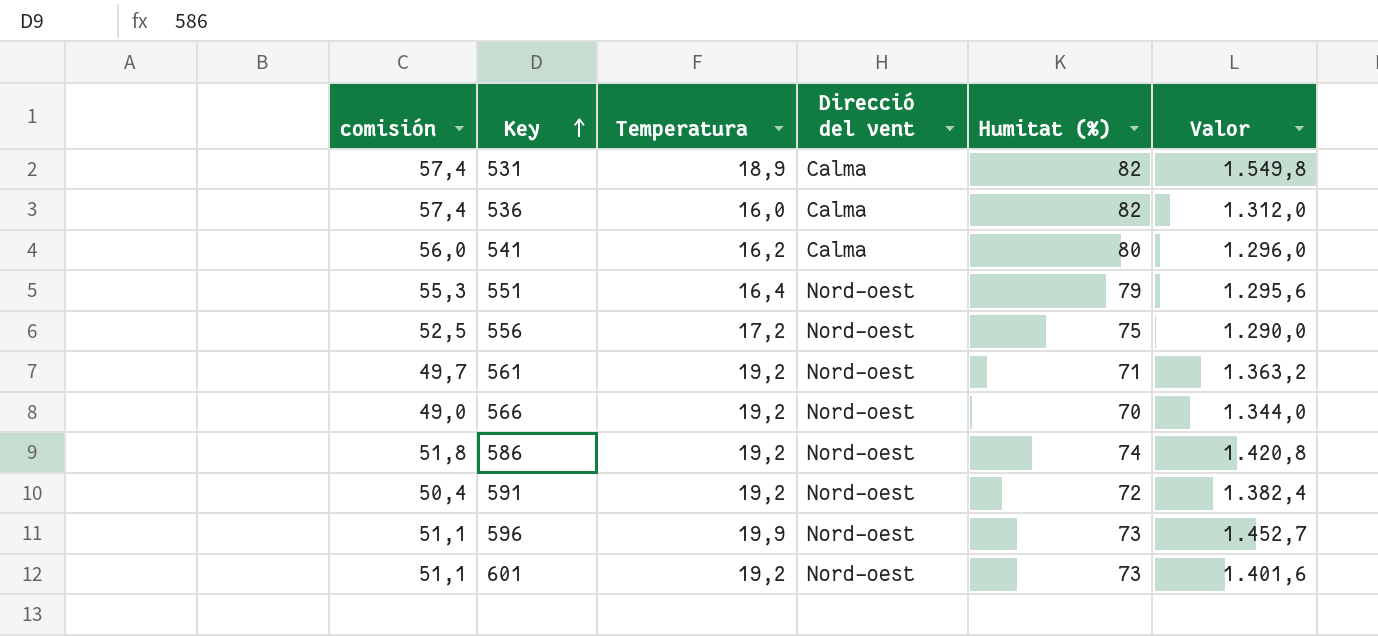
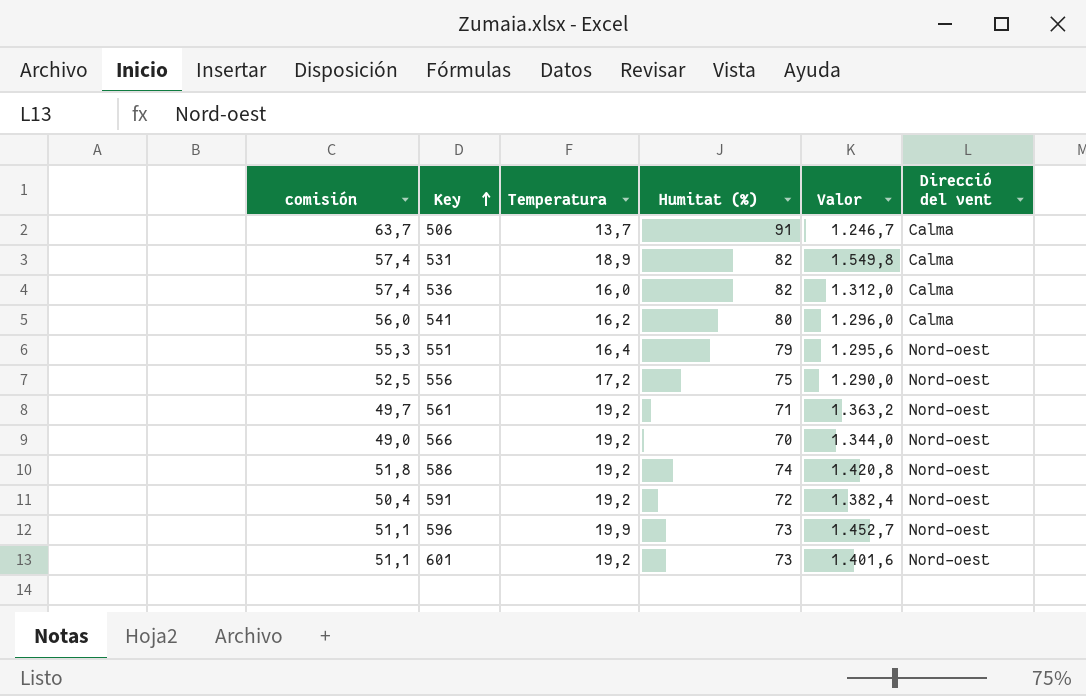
column Direcció del vent | position: 4 -> 6
row 506: none -> 63,7 | 13,7 | 91 | 1.246,7 | Calma

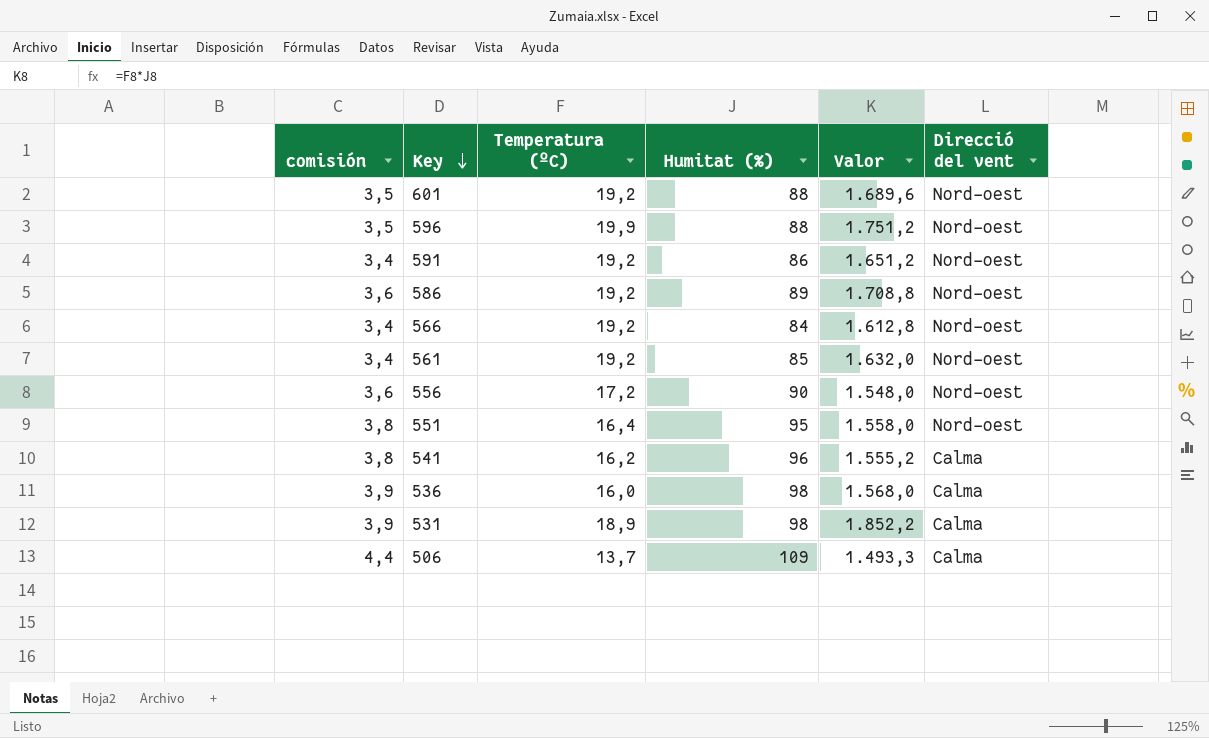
row order: Key ascending -> Key descending
column comisión | formula: [Humitat (%)] * 0,7 -> [Humitat (%)] * 0,04
column name: Temperatura -> Temperatura (ºC)
601 | Humitat (%): 73 -> 88
601 | Valor: 1.401,6 -> 1.689,6
596 | Humitat (%): 73 -> 88
596 | Valor: 1.452,7 -> 1.751,2
591 | Humitat (%): 72 -> 86
591 | Valor: 1.382,4 -> 1.651,2
586 | Humitat (%): 74 -> 89
586 | Valor: 1.420,8 -> 1.708,8
566 | Humitat (%): 70 -> 84
566 | Valor: 1.344,0 -> 1.612,8
561 | Humitat (%): 71 -> 85
561 | Valor: 1.363,2 -> 1.632,0
556 | Humitat (%): 75 -> 90
556 | Valor: 1.290,0 -> 1.548,0
551 | Humitat (%): 79 -> 95
551 | Valor: 1.295,6 -> 1.558,0
541 | Humitat (%): 80 -> 96
541 | Valor: 1.296,0 -> 1.555,2
536 | Humitat (%): 82 -> 98
536 | Valor: 1.312,0 -> 1.568,0
531 | Humitat (%): 82 -> 98
531 | Valor: 1.549,8 -> 1.852,2
506 | Humitat (%): 91 -> 109
506 | Valor: 1.246,7 -> 1.493,3

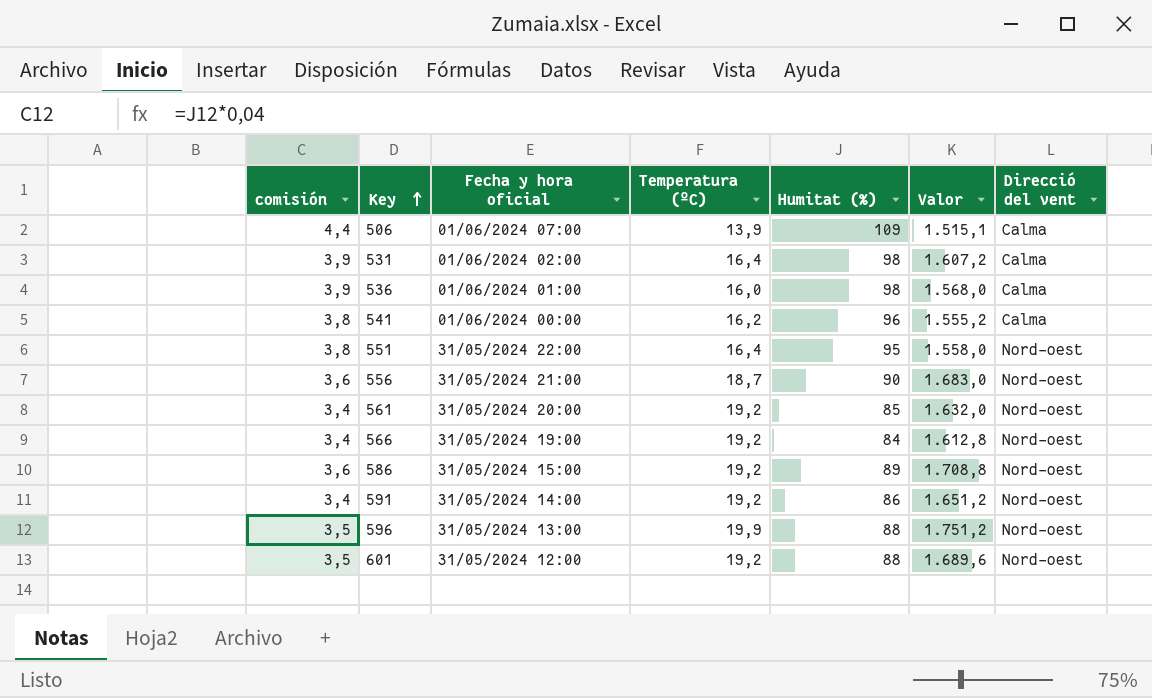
row order: Key descending -> Key ascending
column Fecha y hora oficial | position: none -> 3
506 | Temperatura (ºC): 13,7 -> 13,9
506 | Valor: 1.493,3 -> 1.515,1
531 | Temperatura (ºC): 18,9 -> 16,4
531 | Valor: 1.852,2 -> 1.607,2
556 | Temperatura (ºC): 17,2 -> 18,7
556 | Valor: 1.548,0 -> 1.683,0

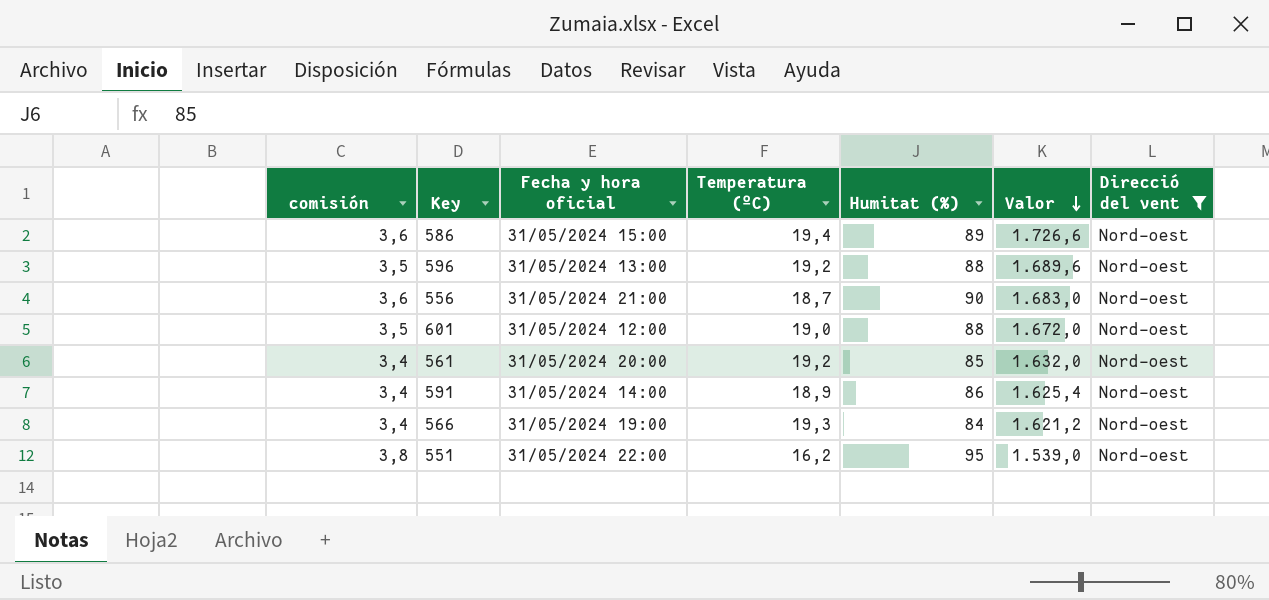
filter: none -> Direcció del vent = Nord-oest
row order: Key ascending -> Valor descending
586 | Temperatura (ºC): 19,2 -> 19,4
586 | Valor: 1.708,8 -> 1.726,6
596 | Temperatura (ºC): 19,9 -> 19,2
596 | Valor: 1.751,2 -> 1.689,6
601 | Temperatura (ºC): 19,2 -> 19,0
601 | Valor: 1.689,6 -> 1.672,0
591 | Temperatura (ºC): 19,2 -> 18,9
591 | Valor: 1.651,2 -> 1.625,4
566 | Temperatura (ºC): 19,2 -> 19,3
566 | Valor: 1.612,8 -> 1.621,2
551 | Temperatura (ºC): 16,4 -> 16,2
551 | Valor: 1.558,0 -> 1.539,0

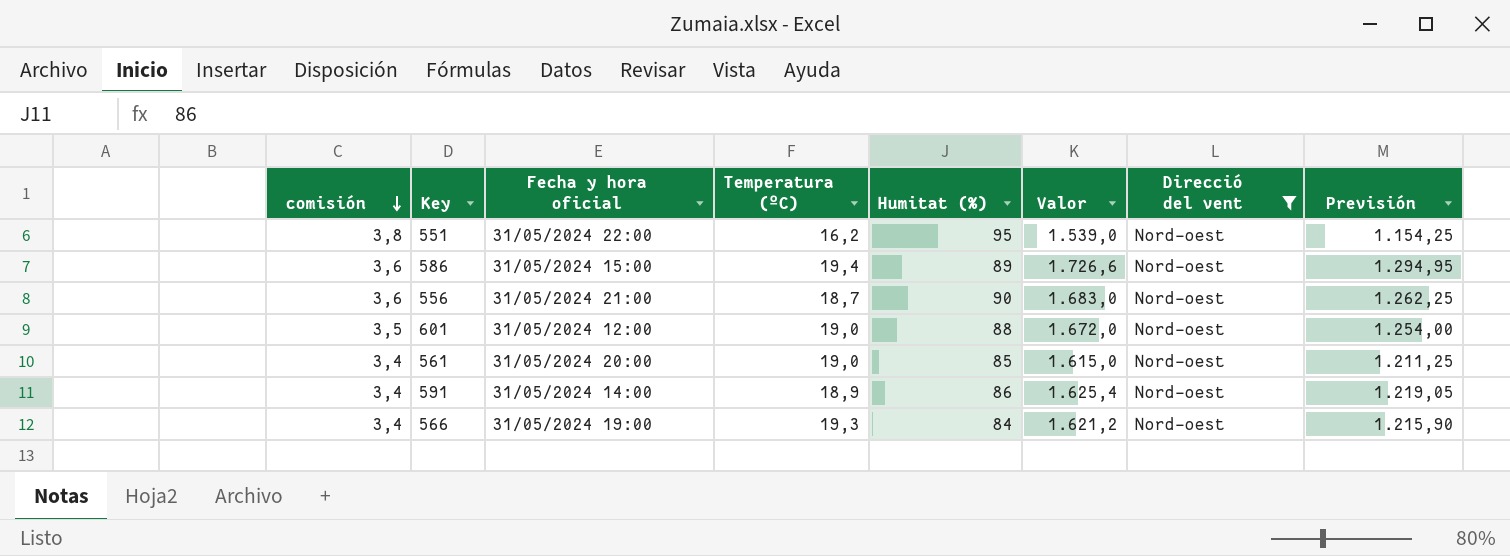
row order: Valor descending -> comisión descending
column Previsión | formula: none -> [Valor] * 0,75
row 596: 3,5 | 31/05/2024 13:00 | 19,2 | 88 | 1.689,6 | Nord-oest -> none
561 | Temperatura (ºC): 19,2 -> 19,0
561 | Valor: 1.632,0 -> 1.615,0

